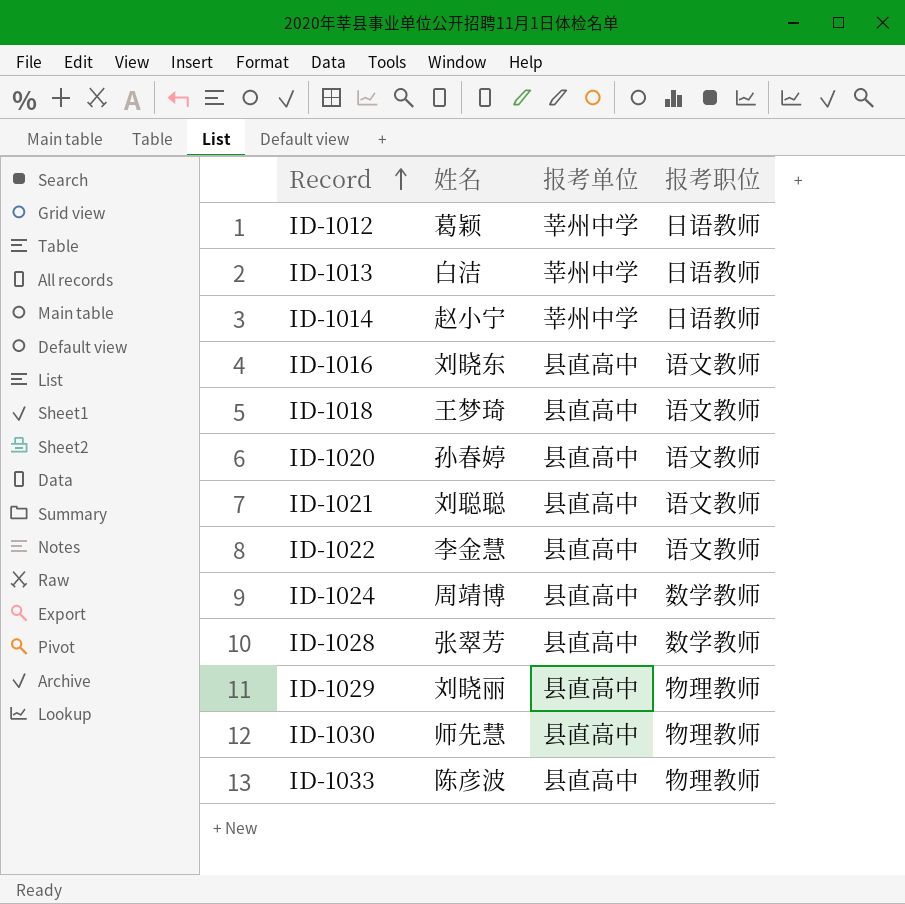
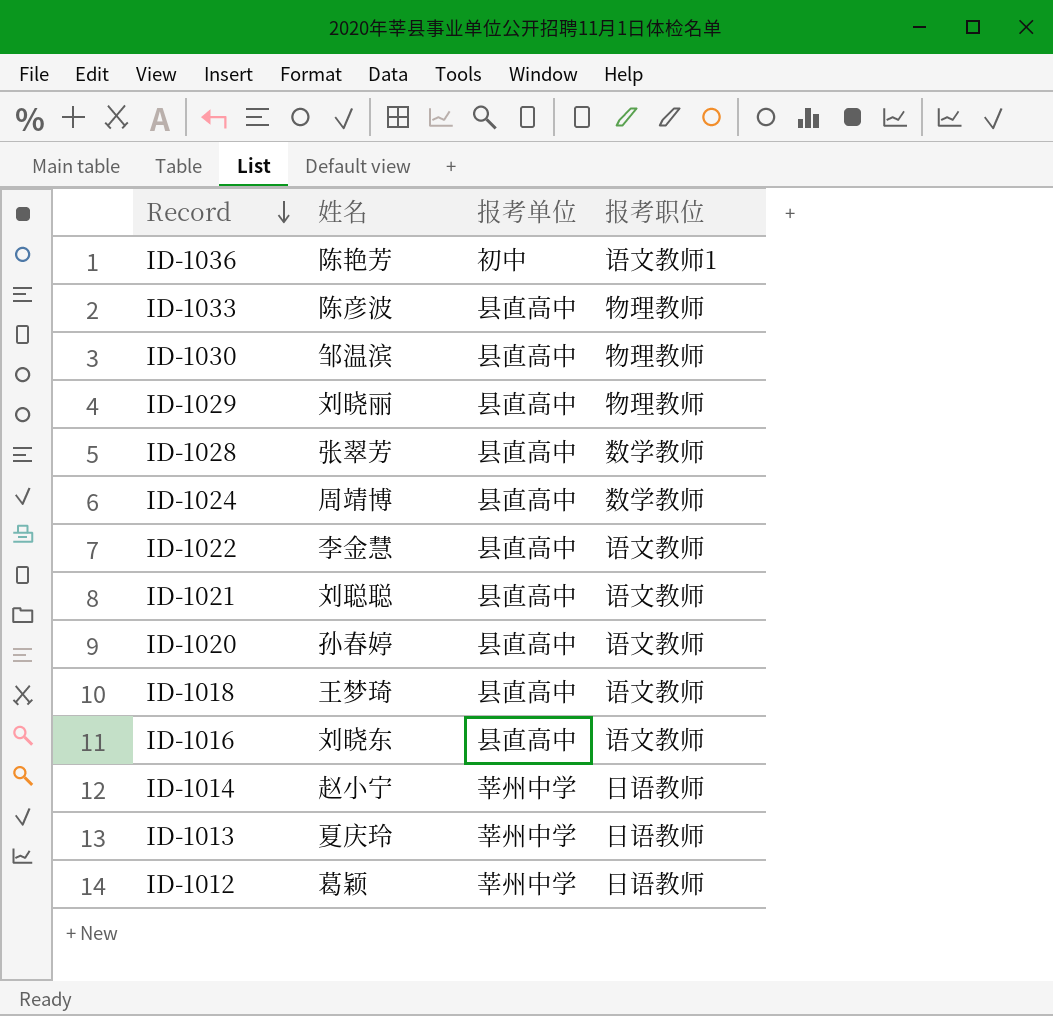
row order: Record ascending -> Record descending
row ID-1036: none -> 陈艳芳 | 初中 | 语文教师1
ID-1030 | 姓名: 师先慧 -> 邹温滨
ID-1013 | 姓名: 白洁 -> 夏庆玲

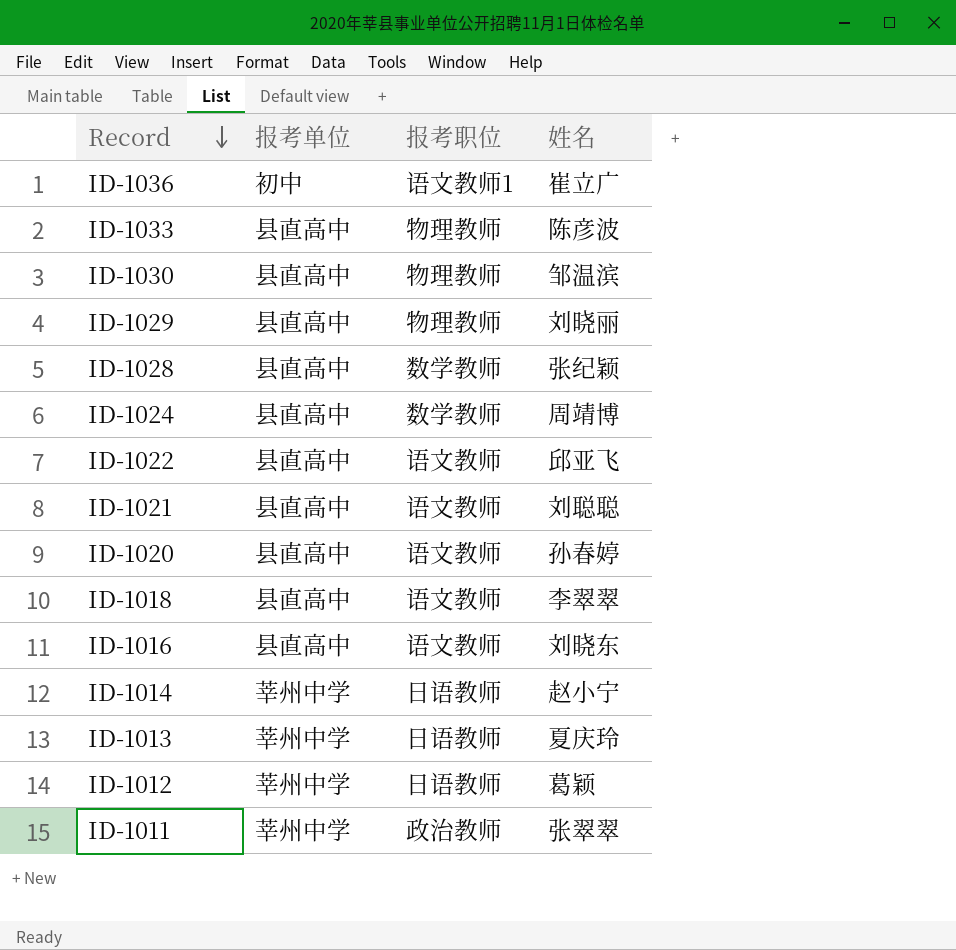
column 姓名 | position: 2 -> 4
ID-1036 | 姓名: 陈艳芳 -> 崔立广
ID-1028 | 姓名: 张翠芳 -> 张纪颖
ID-1022 | 姓名: 李金慧 -> 邱亚飞
ID-1018 | 姓名: 王梦琦 -> 李翠翠
row ID-1011: none -> 莘州中学 | 政治教师 | 张翠翠

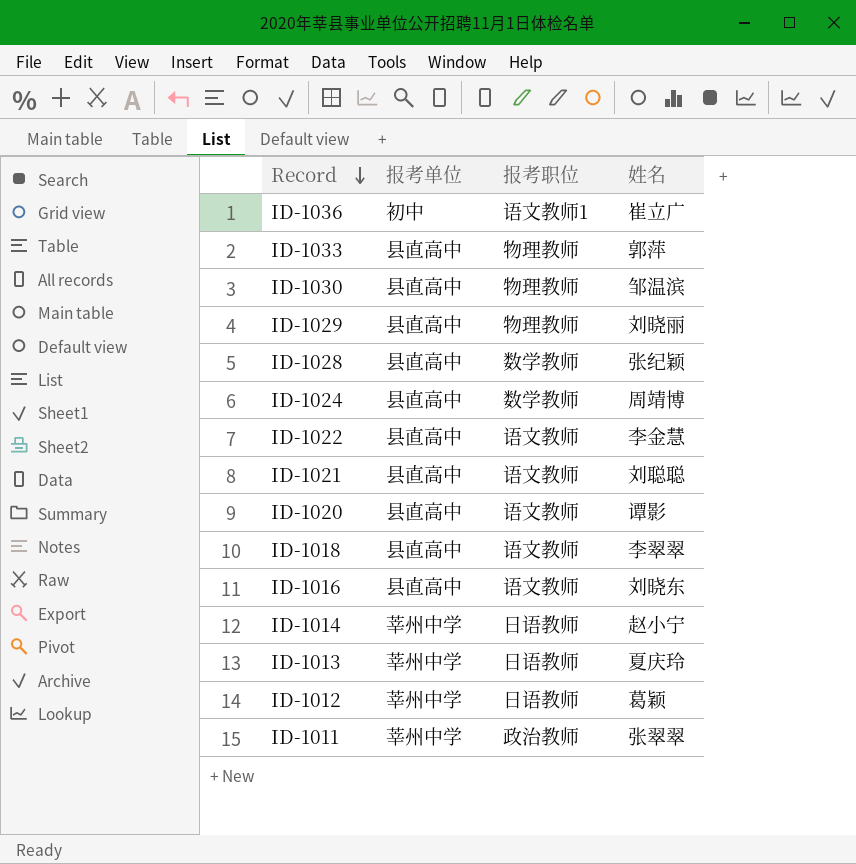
ID-1033 | 姓名: 陈彦波 -> 郭萍
ID-1022 | 姓名: 邱亚飞 -> 李金慧
ID-1020 | 姓名: 孙春婷 -> 谭影

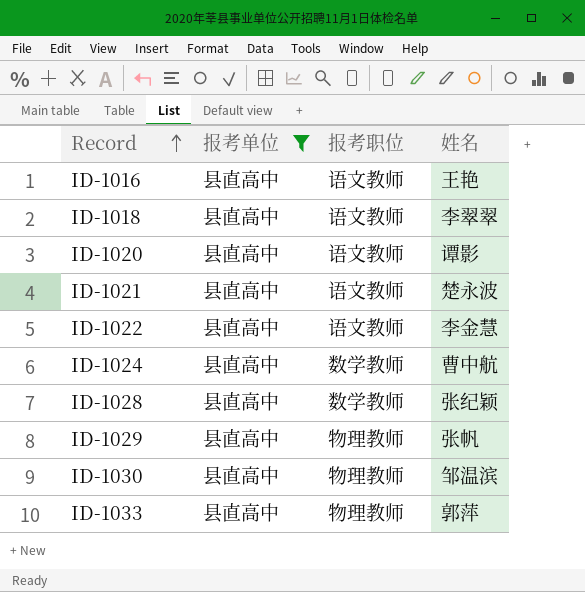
filter: none -> 报考单位 = 县直高中
row order: Record descending -> Record ascending
ID-1016 | 姓名: 刘晓东 -> 王艳
ID-1021 | 姓名: 刘聪聪 -> 楚永波
ID-1024 | 姓名: 周靖博 -> 曹中航
ID-1029 | 姓名: 刘晓丽 -> 张帆

